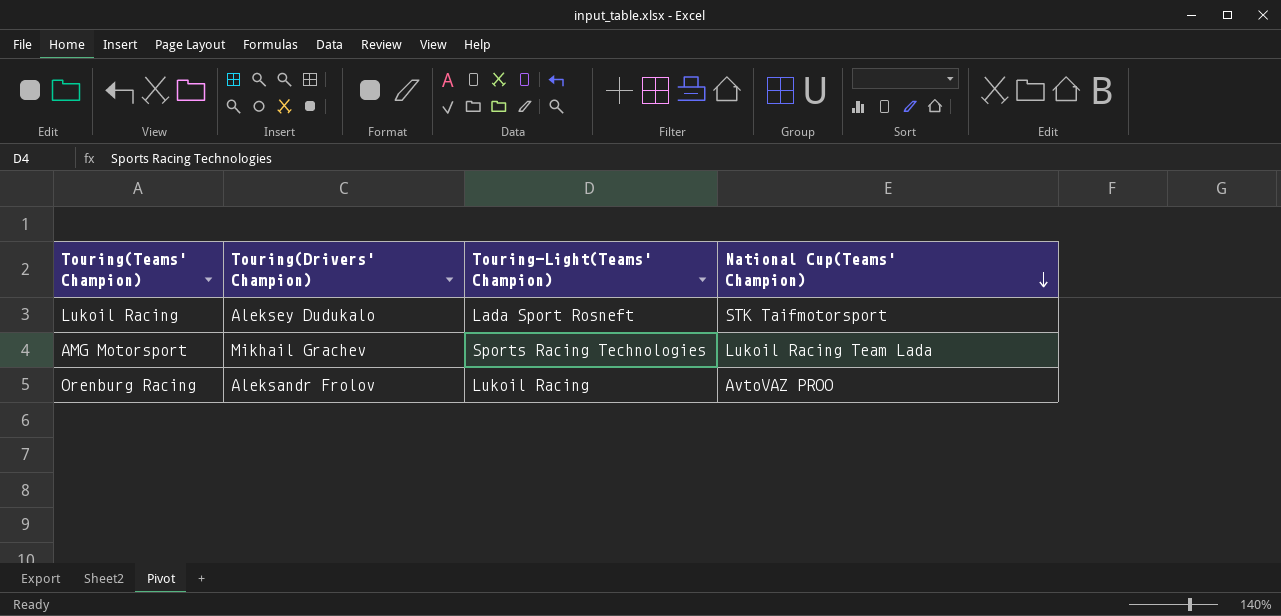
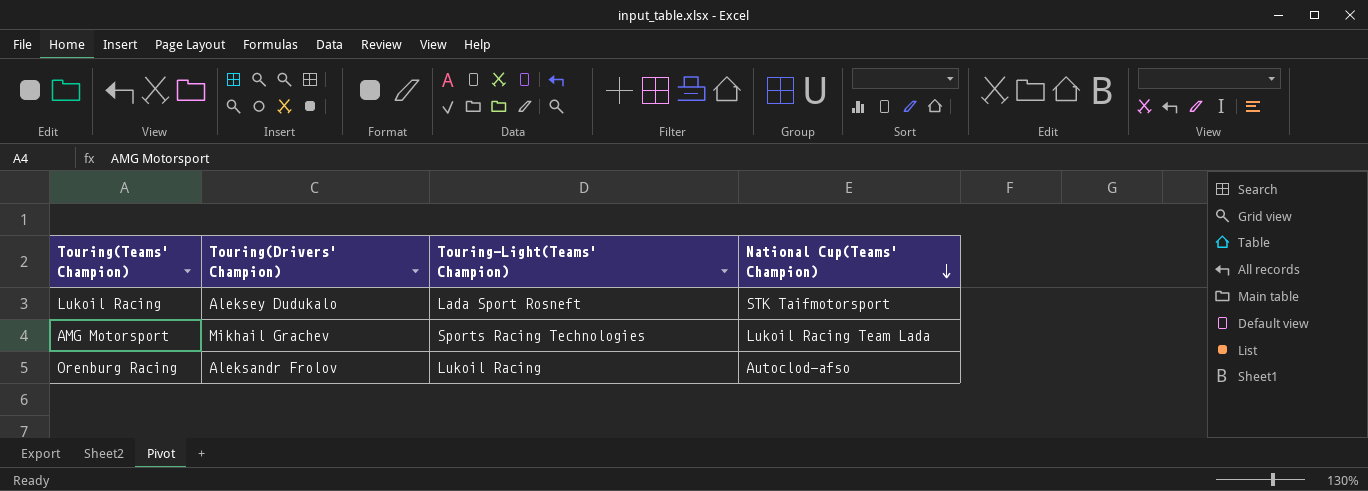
Orenburg Racing | National Cup(Teams' Champion): AvtoVAZ PROO -> Autoclod-afso

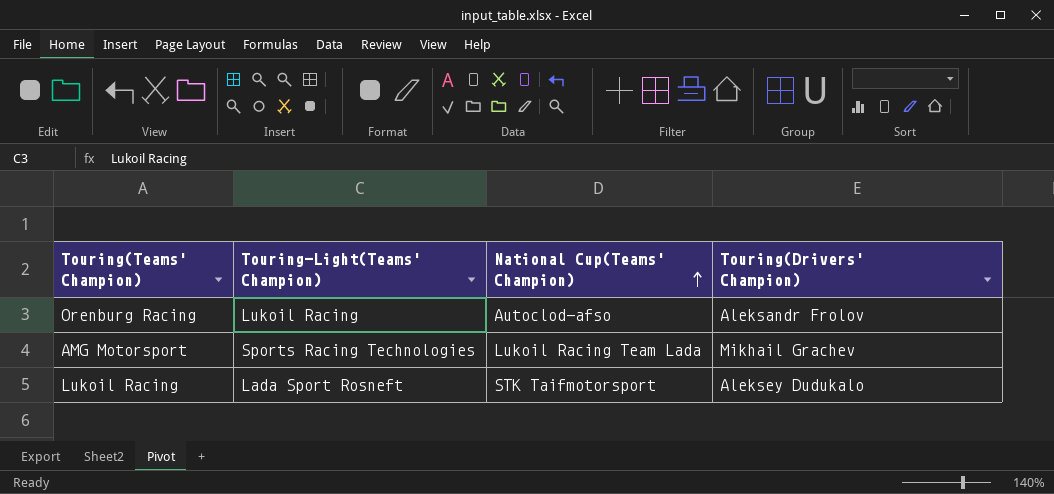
row order: National Cup(Teams' Champion) descending -> National Cup(Teams' Champion) ascending
column Touring(Drivers' Champion) | position: 2 -> 4

